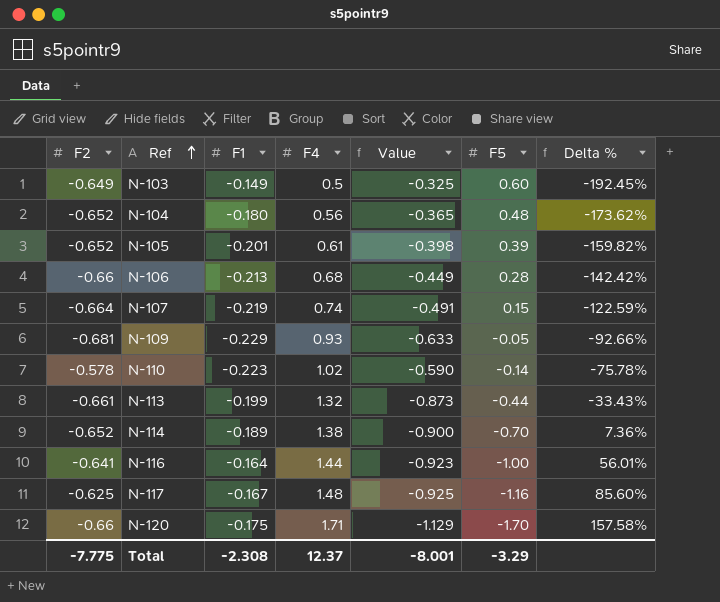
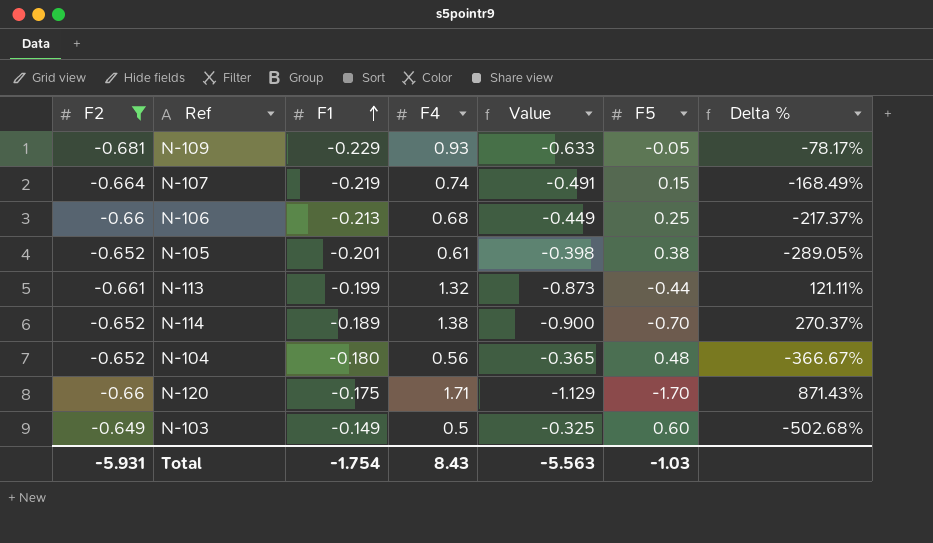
filter: none -> F2 <= -0.649
row order: Ref ascending -> F1 ascending
column Delta % | formula: ([F5] - [F2]) / [F2] -> ([F5] - [F1]) / [F1]
N-106 | F5: 0.28 -> 0.25
N-105 | F5: 0.39 -> 0.38
Total | F2: -7.775 -> -5.931
Total | F1: -2.308 -> -1.754
Total | F4: 12.37 -> 8.43
Total | Value: -8.001 -> -5.563
Total | F5: -3.29 -> -1.03

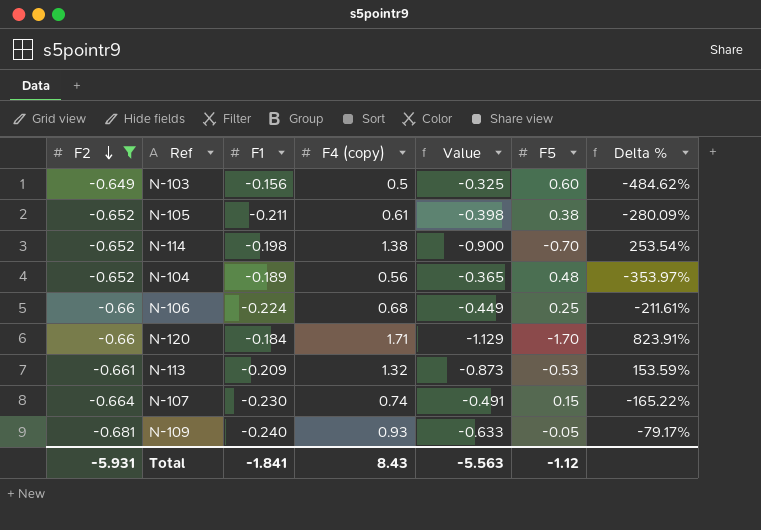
row order: F1 ascending -> F2 descending
column name: F4 -> F4 (copy)
N-103 | F1: -0.149 -> -0.156
N-103 | Delta %: -502.68% -> -484.62%
N-105 | F1: -0.201 -> -0.211
N-105 | Delta %: -289.05% -> -280.09%
N-114 | F1: -0.189 -> -0.198
N-114 | Delta %: 270.37% -> 253.54%
N-104 | F1: -0.180 -> -0.189
N-104 | Delta %: -366.67% -> -353.97%
N-106 | F1: -0.213 -> -0.224
N-106 | Delta %: -217.37% -> -211.61%
N-120 | F1: -0.175 -> -0.184
N-120 | Delta %: 871.43% -> 823.91%
N-113 | F1: -0.199 -> -0.209
N-113 | F5: -0.44 -> -0.53
N-113 | Delta %: 121.11% -> 153.59%
N-107 | F1: -0.219 -> -0.230
N-107 | Delta %: -168.49% -> -165.22%
N-109 | F1: -0.229 -> -0.240
N-109 | Delta %: -78.17% -> -79.17%
Total | F1: -1.754 -> -1.841
Total | F5: -1.03 -> -1.12

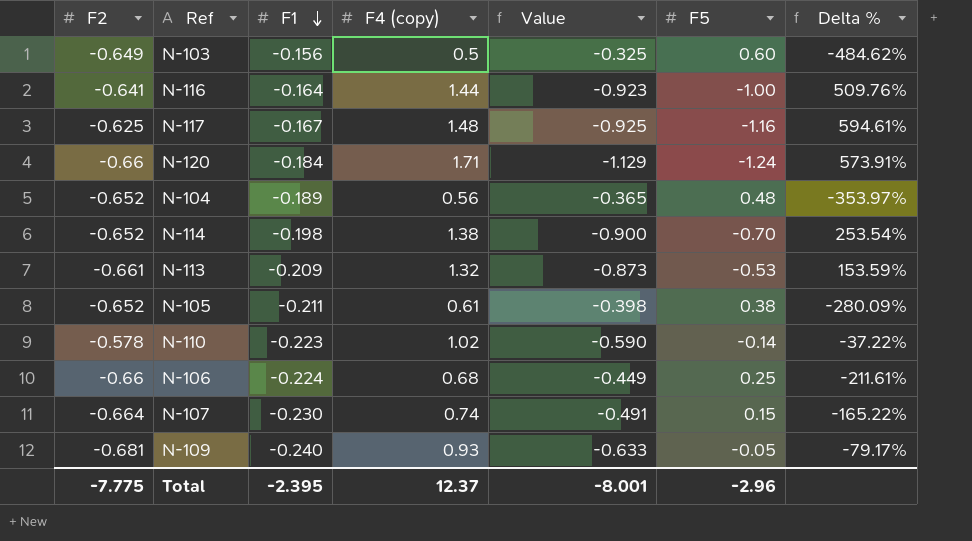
filter: F2 <= -0.649 -> none
row order: F2 descending -> F1 descending
N-120 | F5: -1.70 -> -1.24
N-120 | Delta %: 823.91% -> 573.91%
Total | F2: -5.931 -> -7.775
Total | F1: -1.841 -> -2.395
Total | F4 (copy): 8.43 -> 12.37
Total | Value: -5.563 -> -8.001
Total | F5: -1.12 -> -2.96

